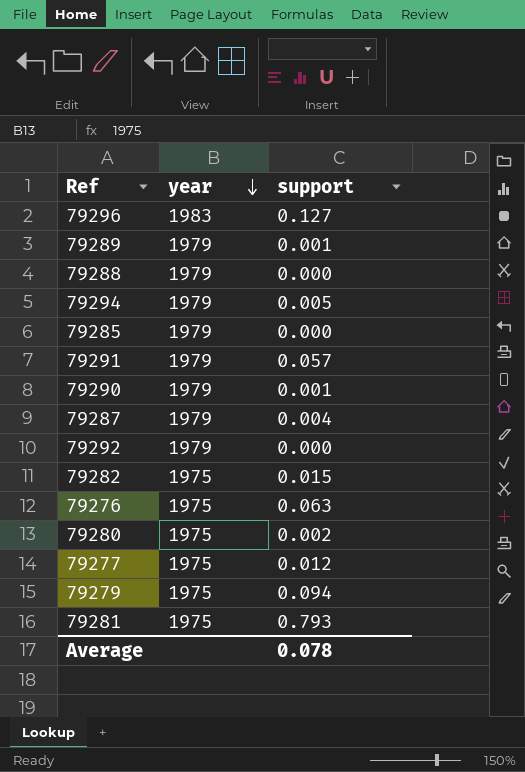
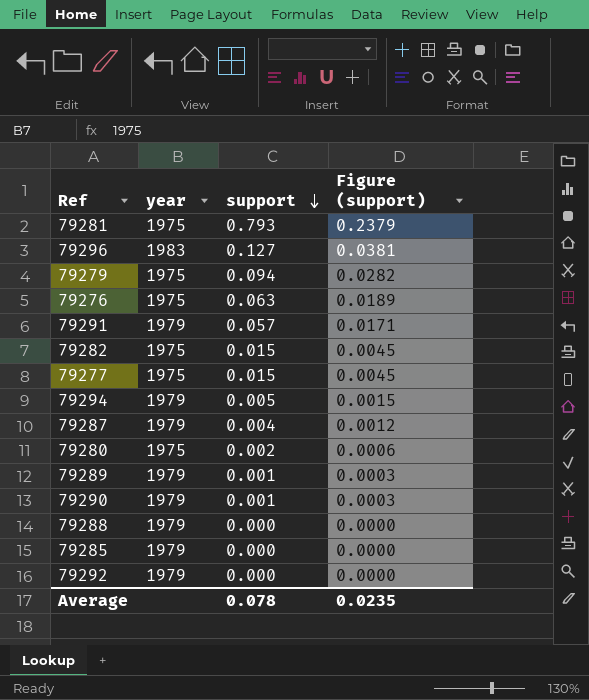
row order: year descending -> support descending
column Figure (support) | formula: none -> [support] * 0.3
79277 | support: 0.012 -> 0.015

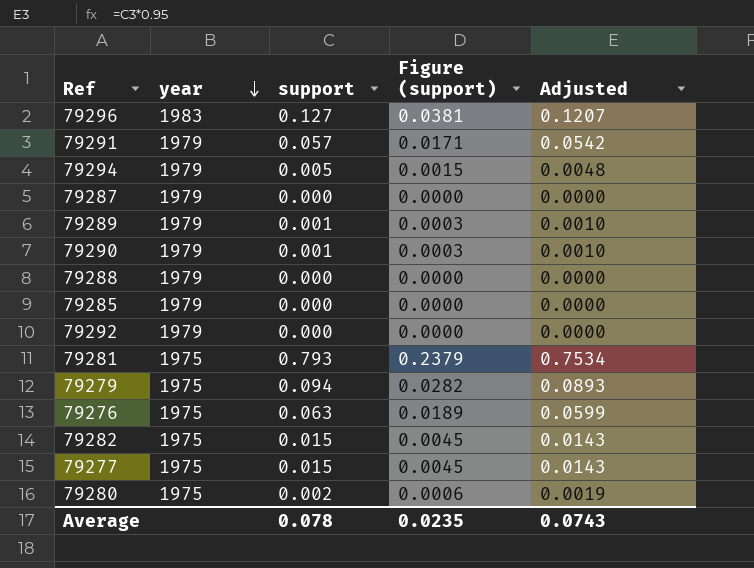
row order: support descending -> year descending
column Adjusted | formula: none -> [support] * 0.95
79287 | support: 0.004 -> 0.000
79287 | Figure (support): 0.0012 -> 0.0000

